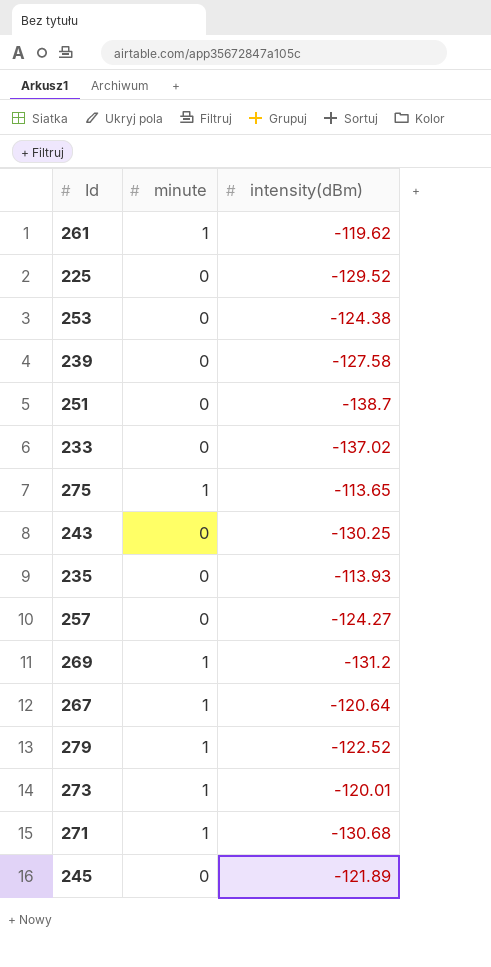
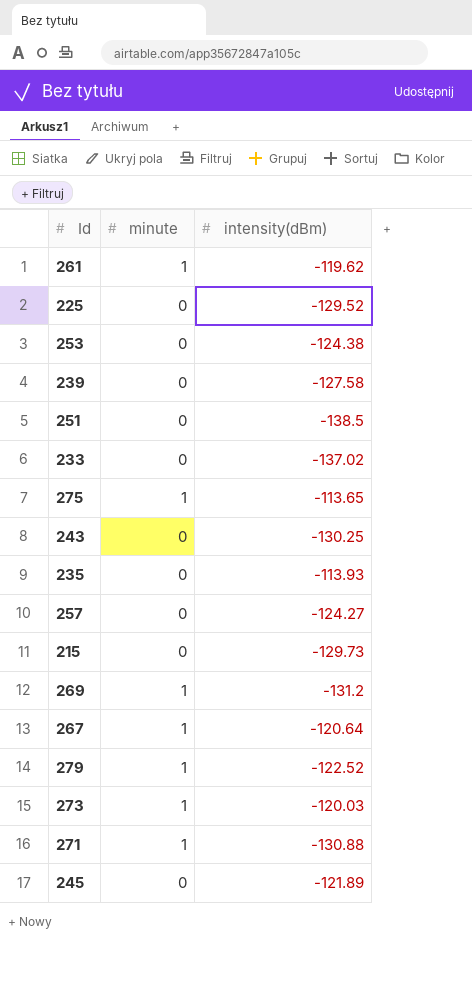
251 | intensity(dBm): -138.7 -> -138.5
row 215: none -> 0 | -129.73
273 | intensity(dBm): -120.01 -> -120.03
271 | intensity(dBm): -130.68 -> -130.88

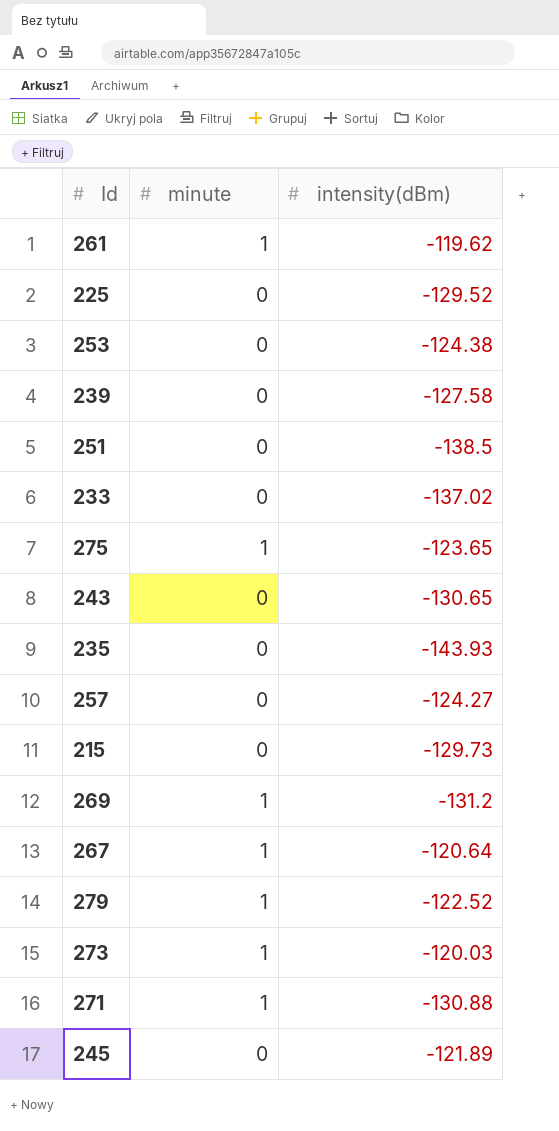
275 | intensity(dBm): -113.65 -> -123.65
243 | intensity(dBm): -130.25 -> -130.65
235 | intensity(dBm): -113.93 -> -143.93

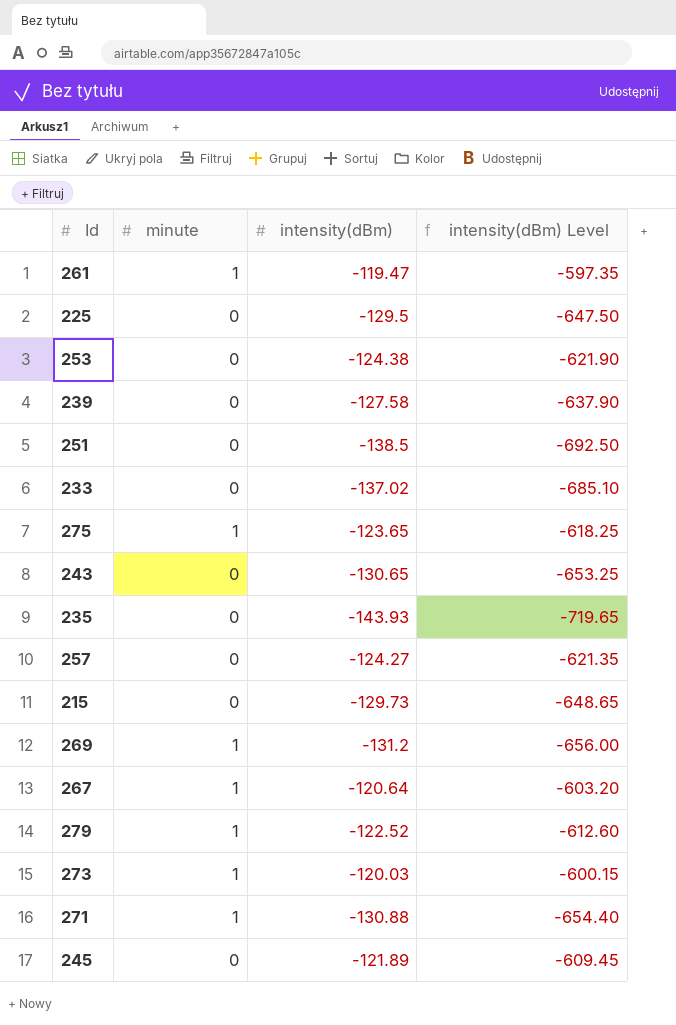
column intensity(dBm) Level | formula: none -> [intensity(dBm)] * 5
261 | intensity(dBm): -119.62 -> -119.47
225 | intensity(dBm): -129.52 -> -129.5

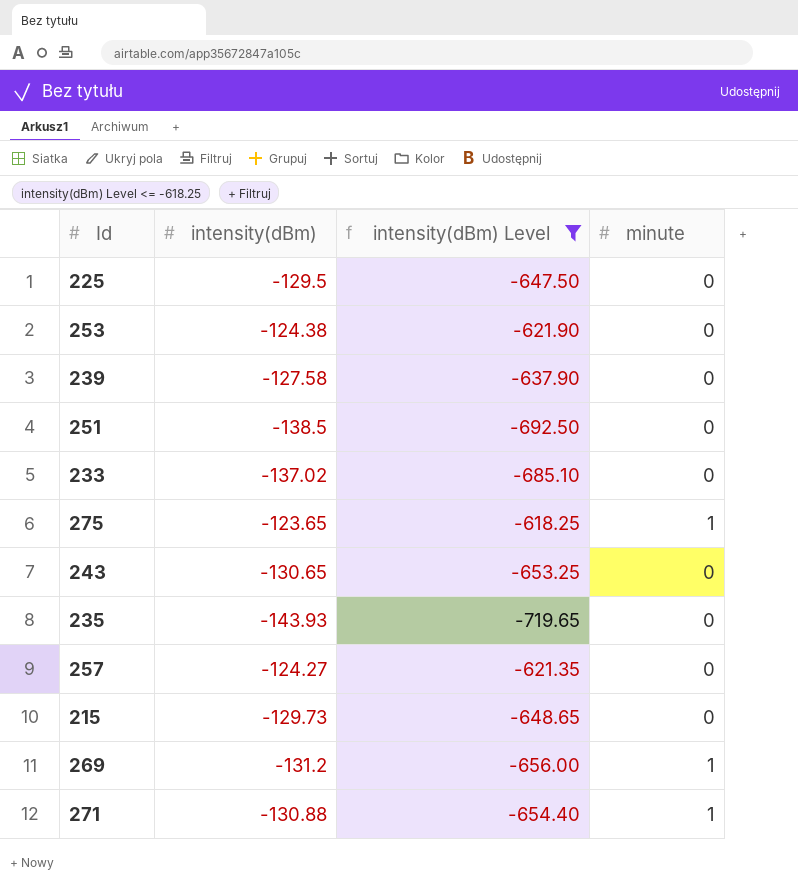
filter: none -> intensity(dBm) Level <= -618.25
column minute | position: 2 -> 4

